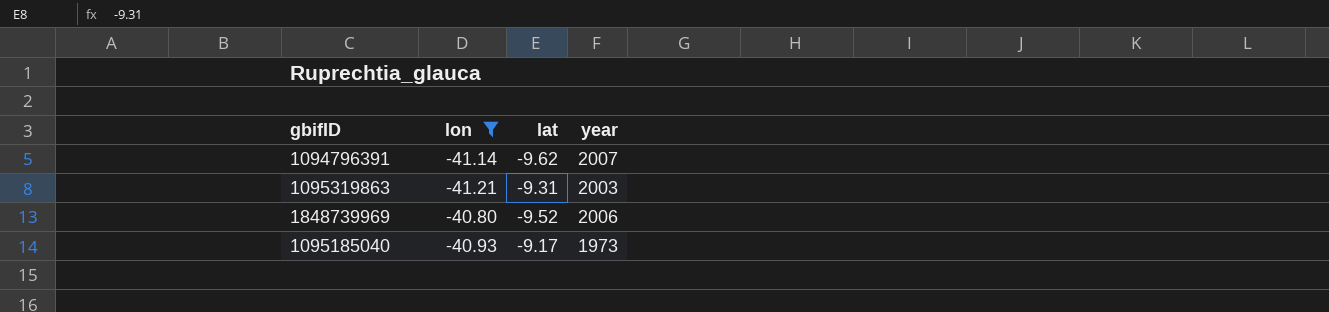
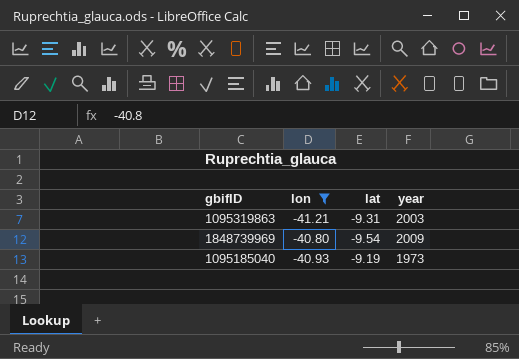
row 1094796391: -41.14 | -9.62 | 2007 -> none
1848739969 | lat: -9.52 -> -9.54
1848739969 | year: 2006 -> 2009
1095185040 | lat: -9.17 -> -9.19

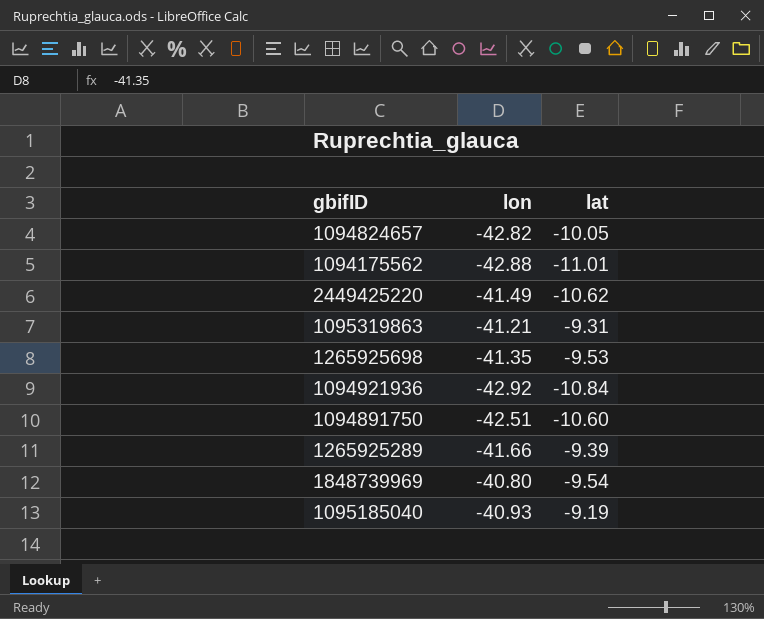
filter: lon >= -41.21 -> none
column year | position: 4 -> none

